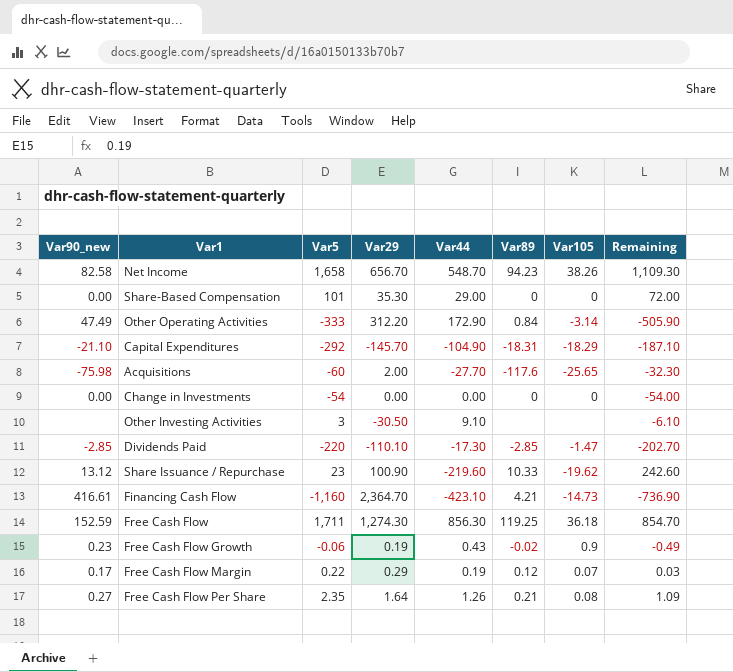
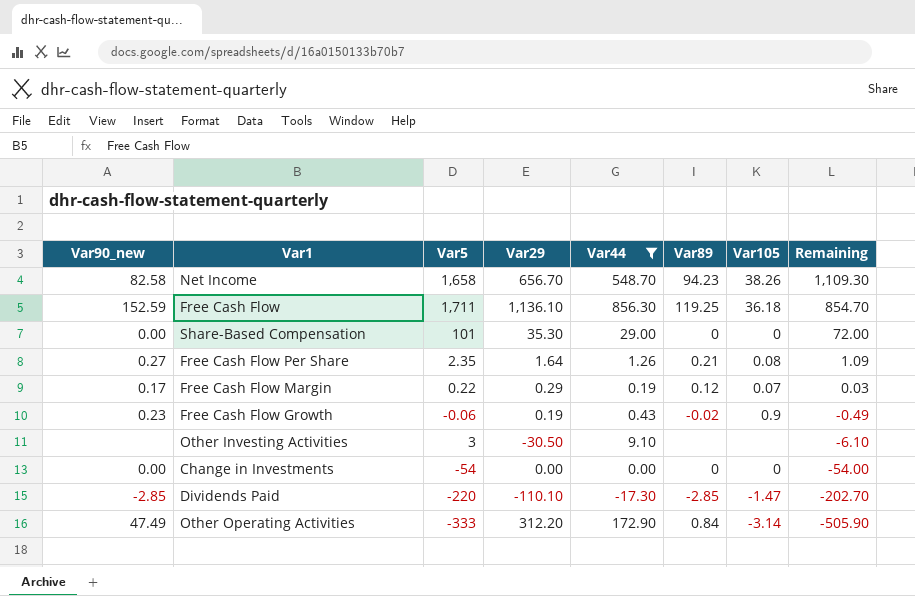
filter: none -> Var44 >= -17.30
row order: none -> Remaining descending
Free Cash Flow | Var29: 1,274.30 -> 1,136.10

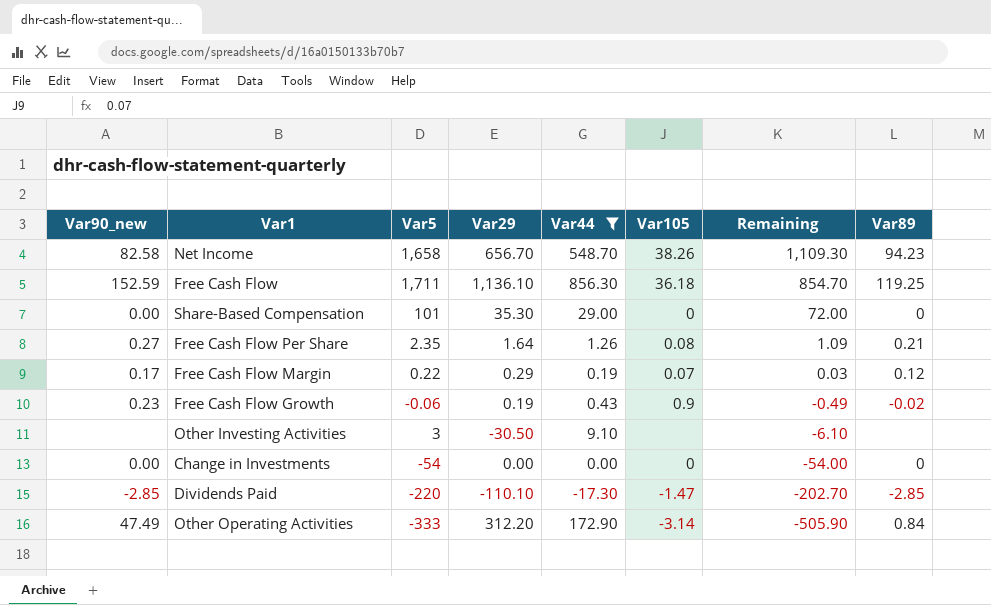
column Var89 | position: 6 -> 8

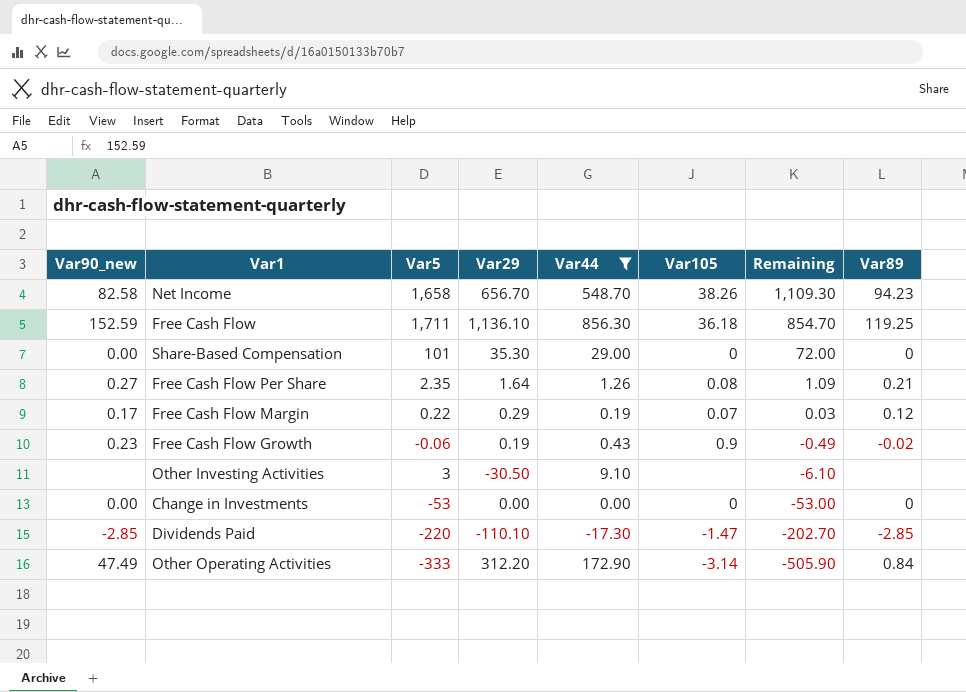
Change in Investments | Var5: -54 -> -53
Change in Investments | Remaining: -54.00 -> -53.00

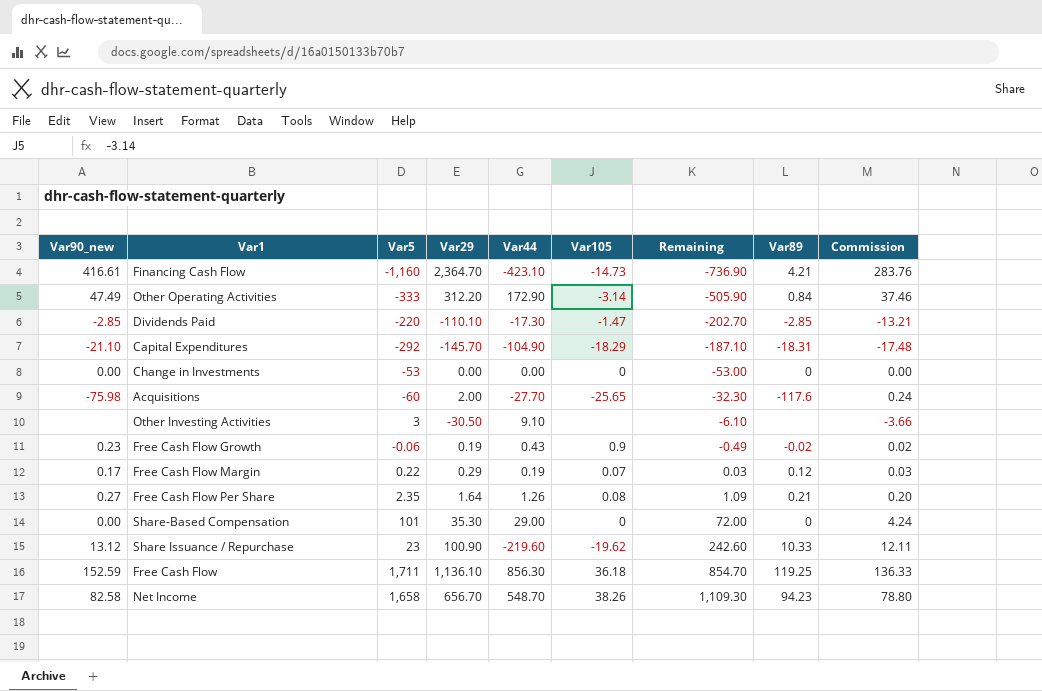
filter: Var44 >= -17.30 -> none
row order: Remaining descending -> Remaining ascending
column Commission | formula: none -> [Var29] * 0.12

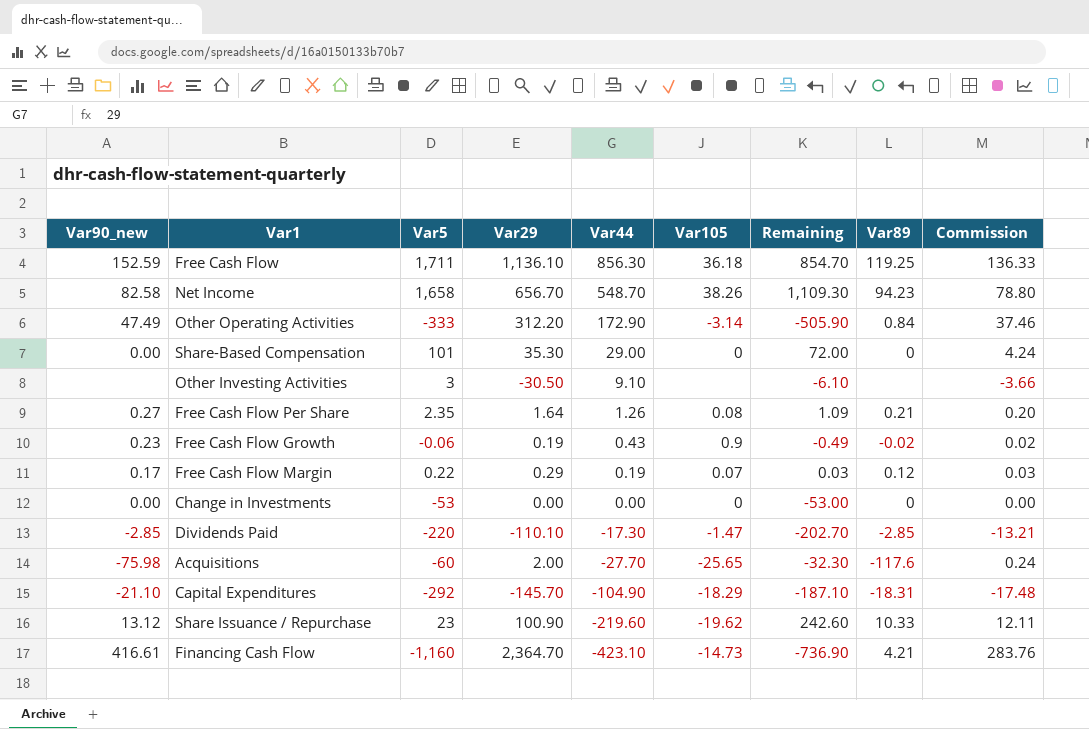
row order: Remaining ascending -> Var44 descending

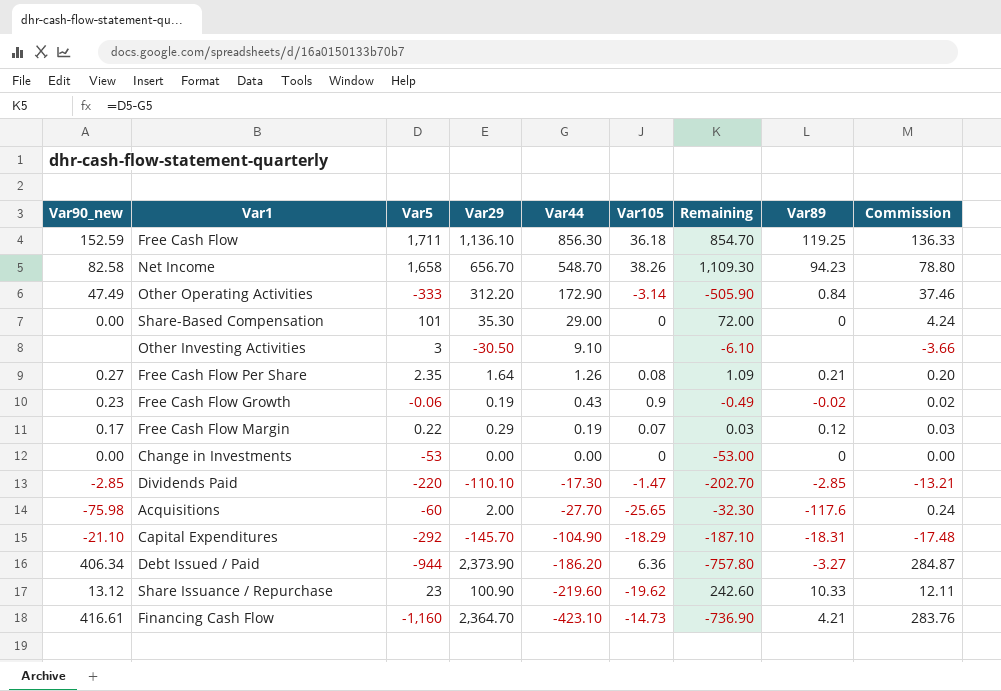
row Debt Issued / Paid: none -> 406.34 | -944 | 2,373.90 | -186.20 | 6.36 | -757.80 | -3.27 | 284.87

